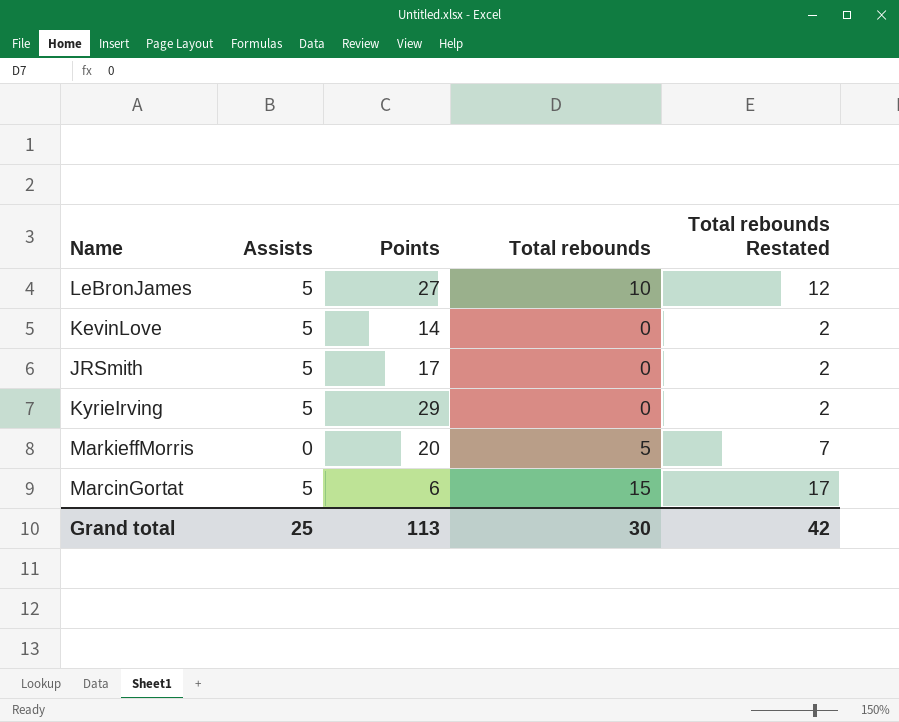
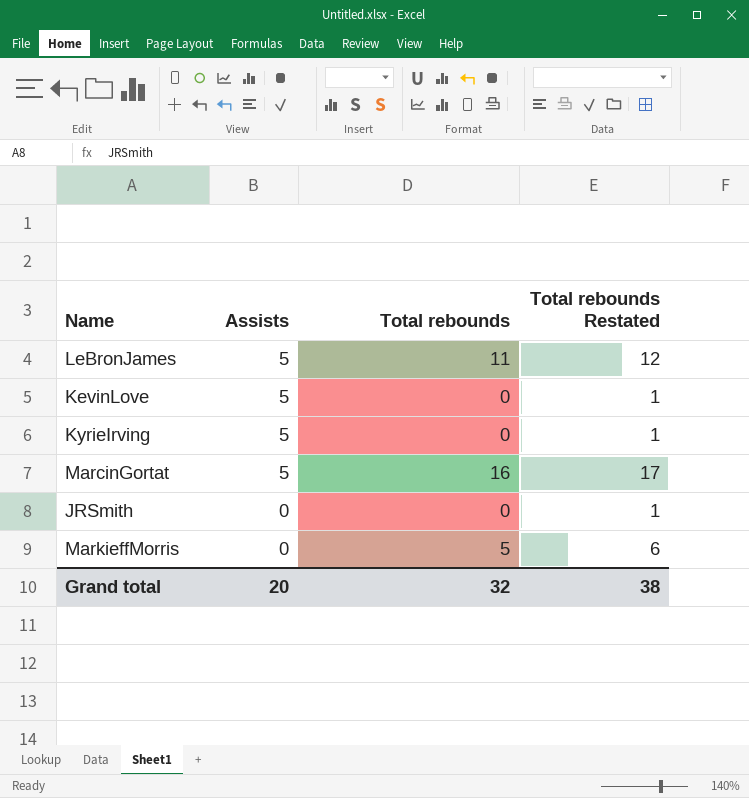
row order: none -> Assists descending
column Points | position: 3 -> none
column Total rebounds Restated | formula: [Total rebounds] + 2 -> [Total rebounds] + 1
LeBronJames | Total rebounds: 10 -> 11
MarcinGortat | Total rebounds: 15 -> 16
JRSmith | Assists: 5 -> 0
Grand total | Assists: 25 -> 20
Grand total | Total rebounds: 30 -> 32
Grand total | Total rebounds Restated: 42 -> 38

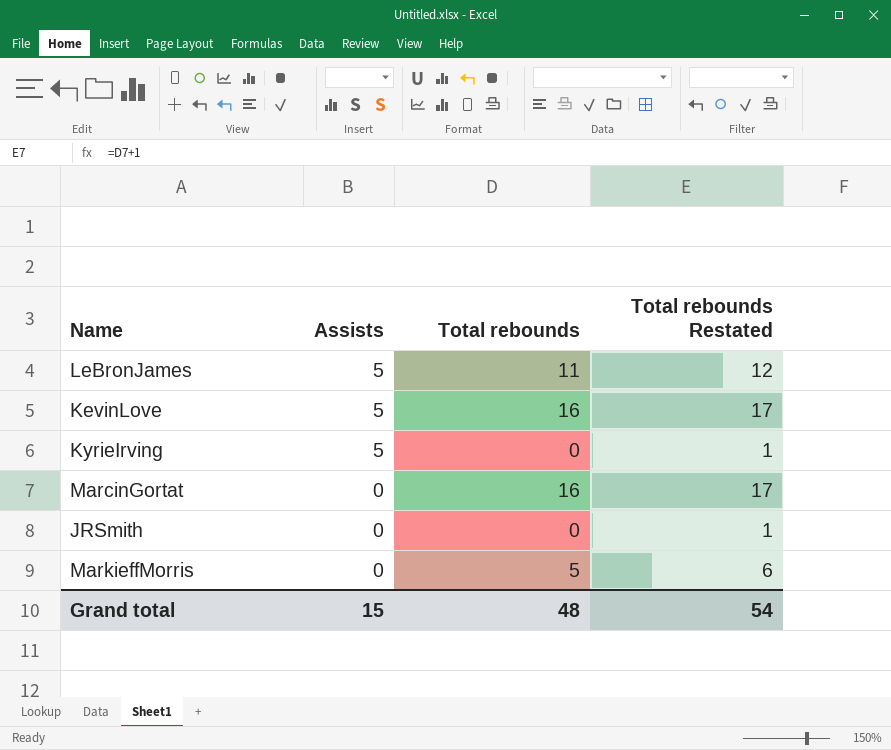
KevinLove | Total rebounds: 0 -> 16
KevinLove | Total rebounds Restated: 1 -> 17
MarcinGortat | Assists: 5 -> 0
Grand total | Assists: 20 -> 15
Grand total | Total rebounds: 32 -> 48
Grand total | Total rebounds Restated: 38 -> 54

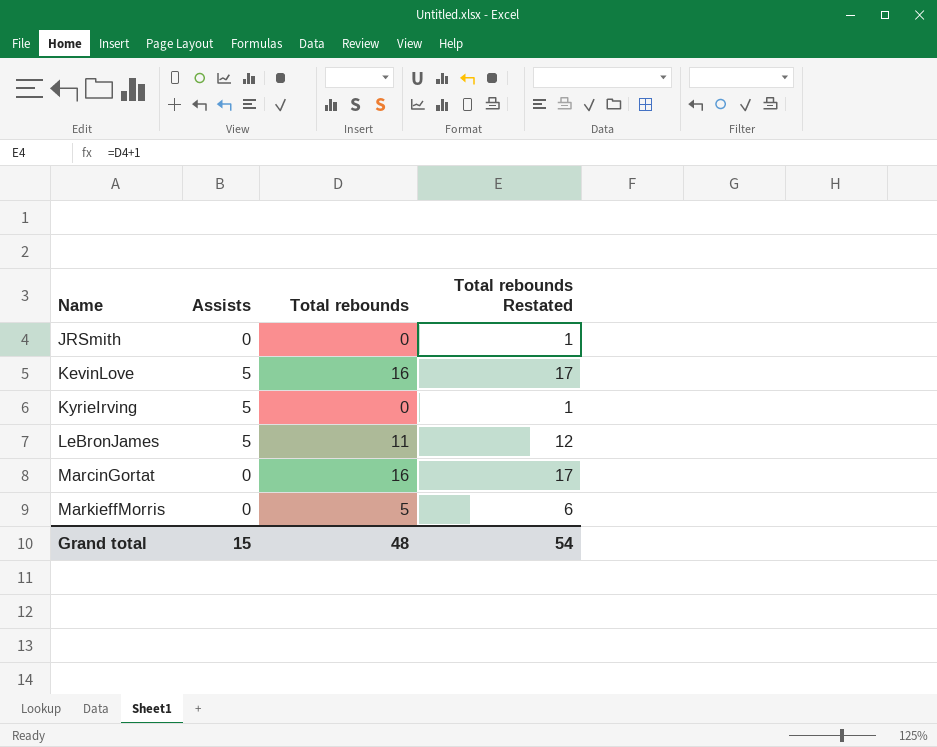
row order: Assists descending -> Name ascending

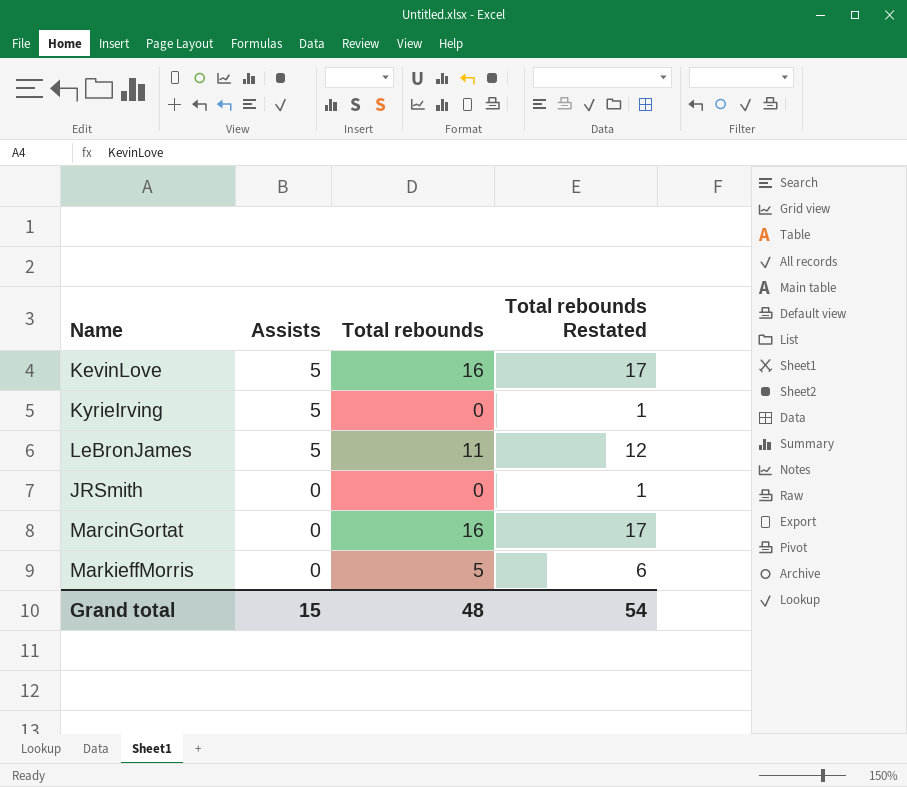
row order: Name ascending -> Assists descending

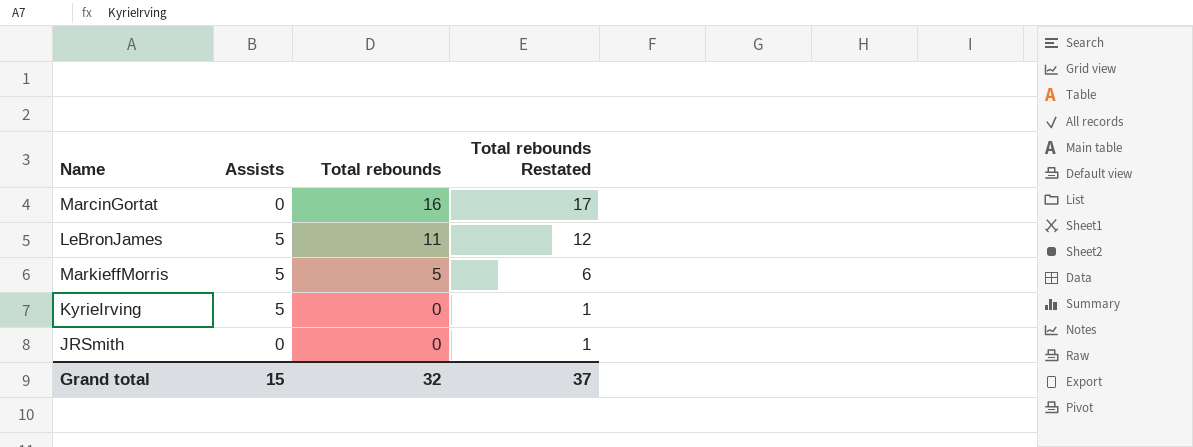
row order: Assists descending -> Total rebounds descending
row KevinLove: 5 | 16 | 17 -> none
MarkieffMorris | Assists: 0 -> 5
Grand total | Total rebounds: 48 -> 32
Grand total | Total rebounds Restated: 54 -> 37

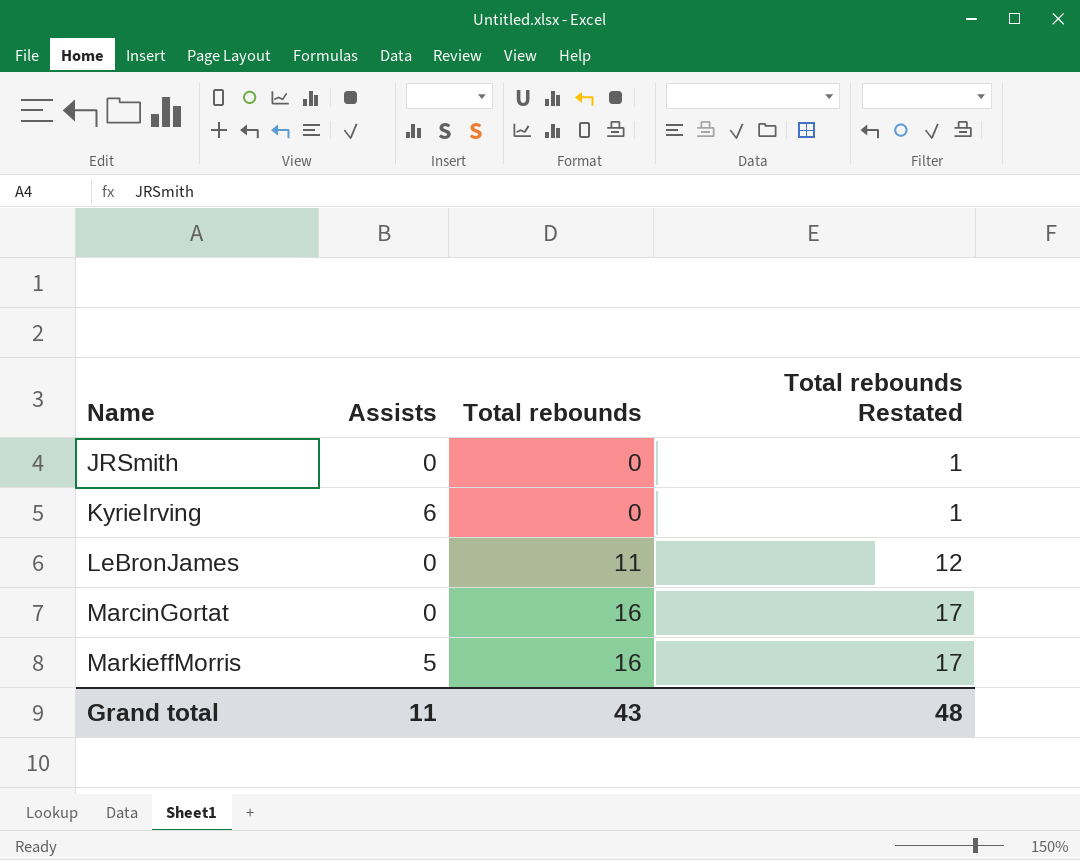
row order: Total rebounds descending -> Name ascending
KyrieIrving | Assists: 5 -> 6
LeBronJames | Assists: 5 -> 0
MarkieffMorris | Total rebounds: 5 -> 16
MarkieffMorris | Total rebounds Restated: 6 -> 17
Grand total | Assists: 15 -> 11
Grand total | Total rebounds: 32 -> 43
Grand total | Total rebounds Restated: 37 -> 48

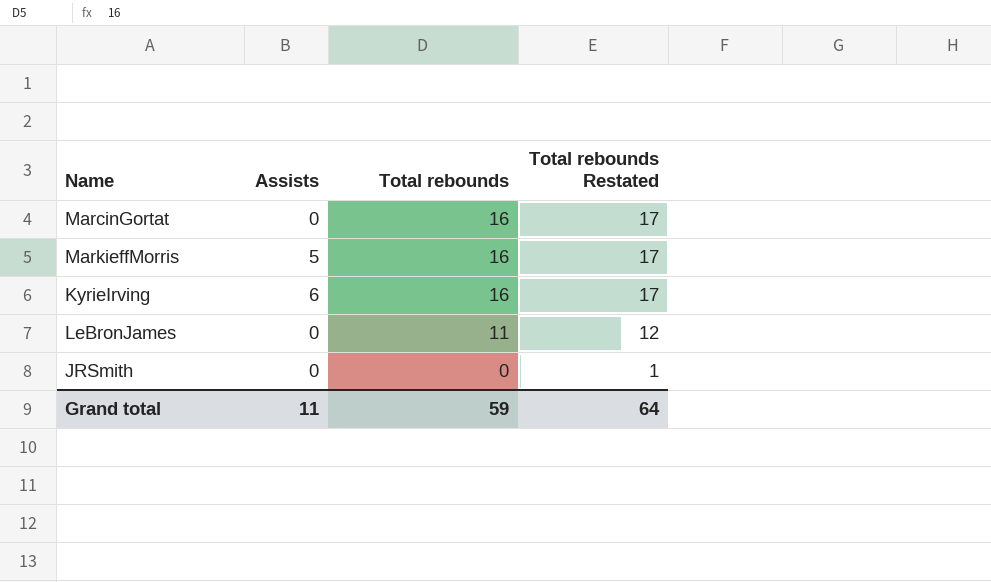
row order: Name ascending -> Total rebounds descending
KyrieIrving | Total rebounds: 0 -> 16
KyrieIrving | Total rebounds Restated: 1 -> 17
Grand total | Total rebounds: 43 -> 59
Grand total | Total rebounds Restated: 48 -> 64

